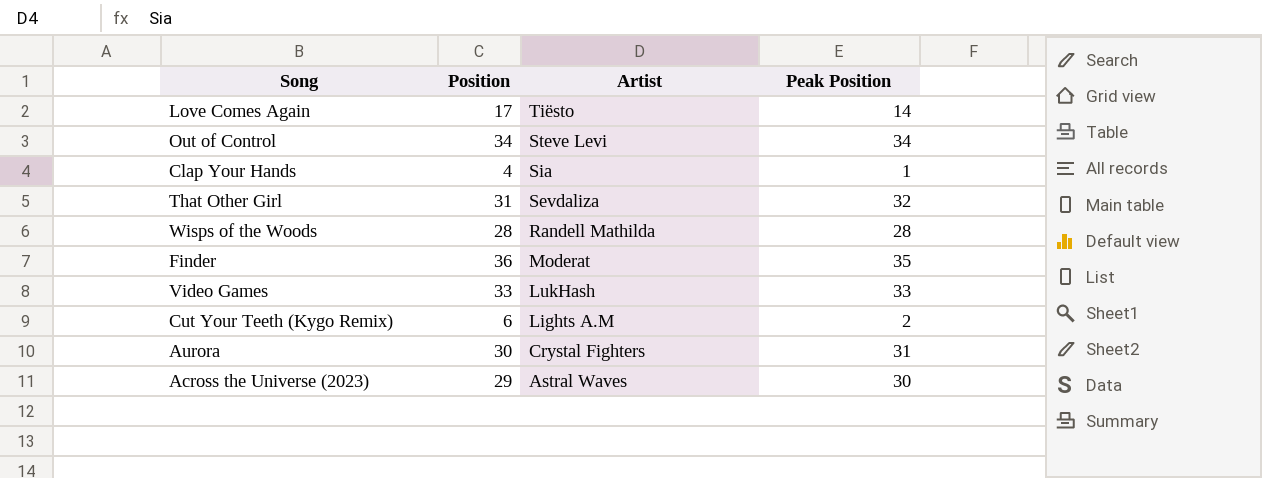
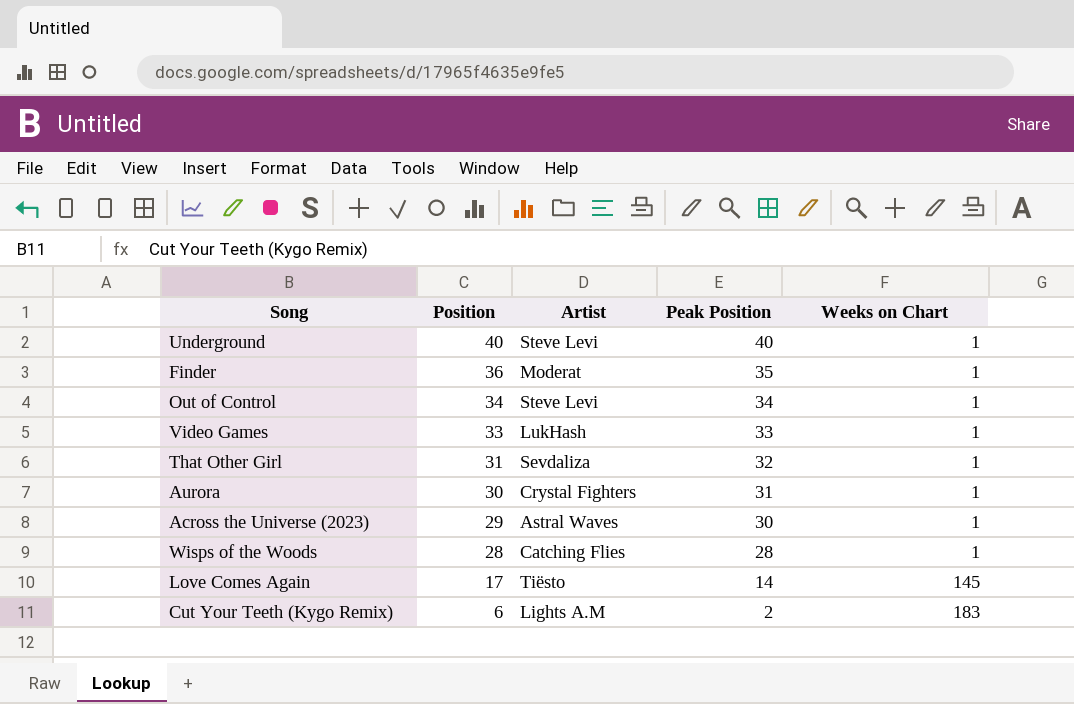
row order: Artist descending -> Position descending
column Weeks on Chart | position: none -> 5
row Clap Your Hands: 4 | Sia | 1 -> none
row Underground: none -> 40 | Steve Levi | 40 | 1
Wisps of the Woods | Artist: Randell Mathilda -> Catching Flies

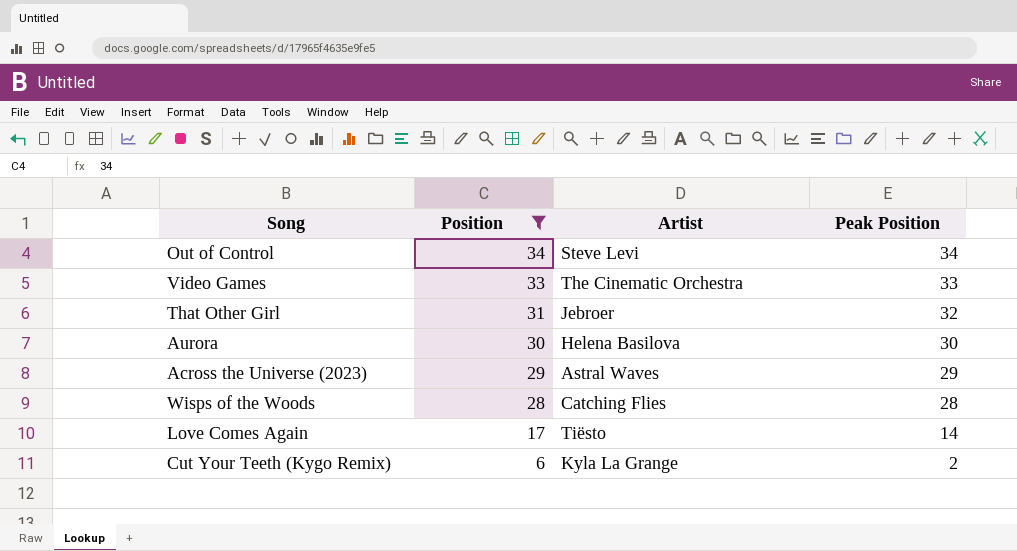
filter: none -> Position <= 34
column Weeks on Chart | position: 5 -> none
Video Games | Artist: LukHash -> The Cinematic Orchestra
That Other Girl | Artist: Sevdaliza -> Jebroer
Aurora | Artist: Crystal Fighters -> Helena Basilova
Aurora | Peak Position: 31 -> 30
Across the Universe (2023) | Peak Position: 30 -> 29
Cut Your Teeth (Kygo Remix) | Artist: Lights A.M -> Kyla La Grange

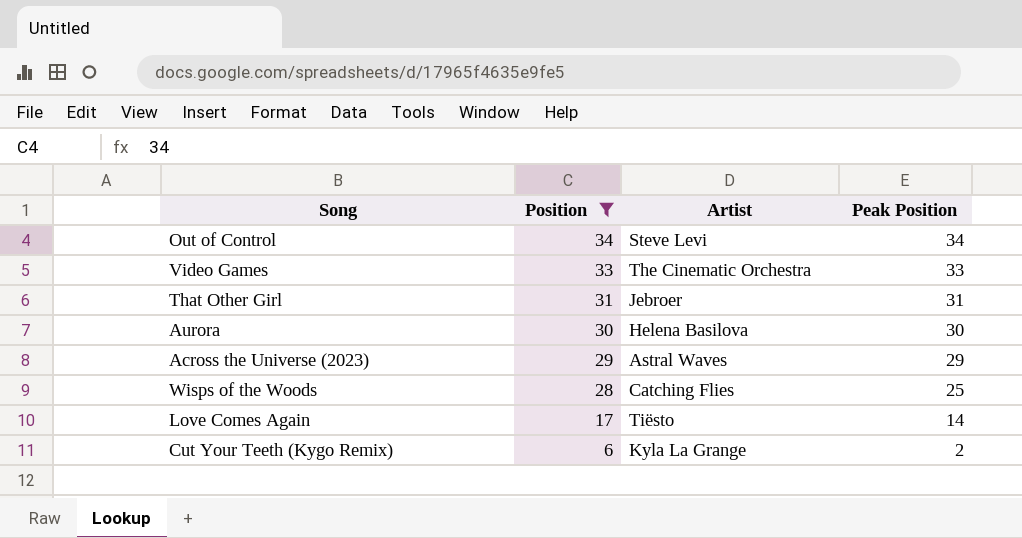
That Other Girl | Peak Position: 32 -> 31
Wisps of the Woods | Peak Position: 28 -> 25

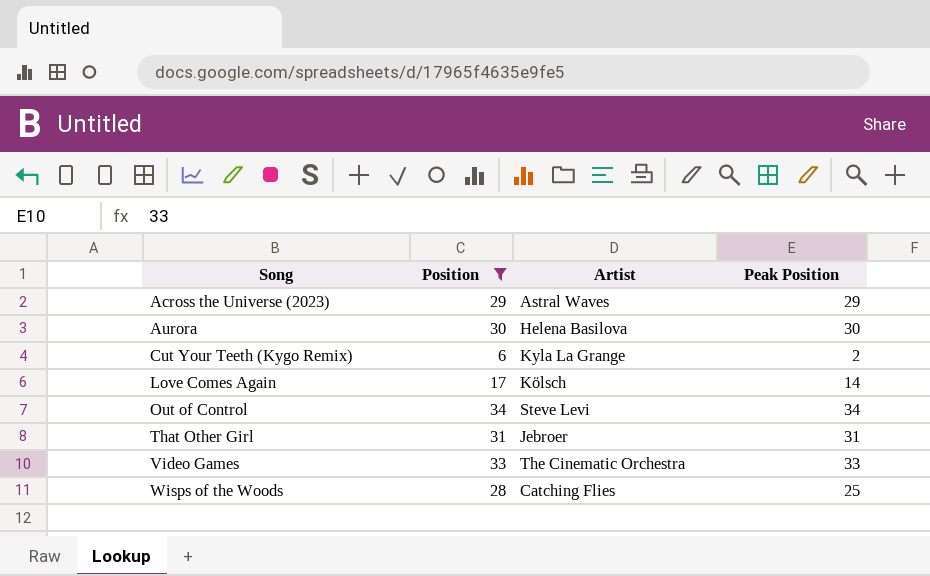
row order: Position descending -> Song ascending
Love Comes Again | Artist: Tiësto -> Kölsch

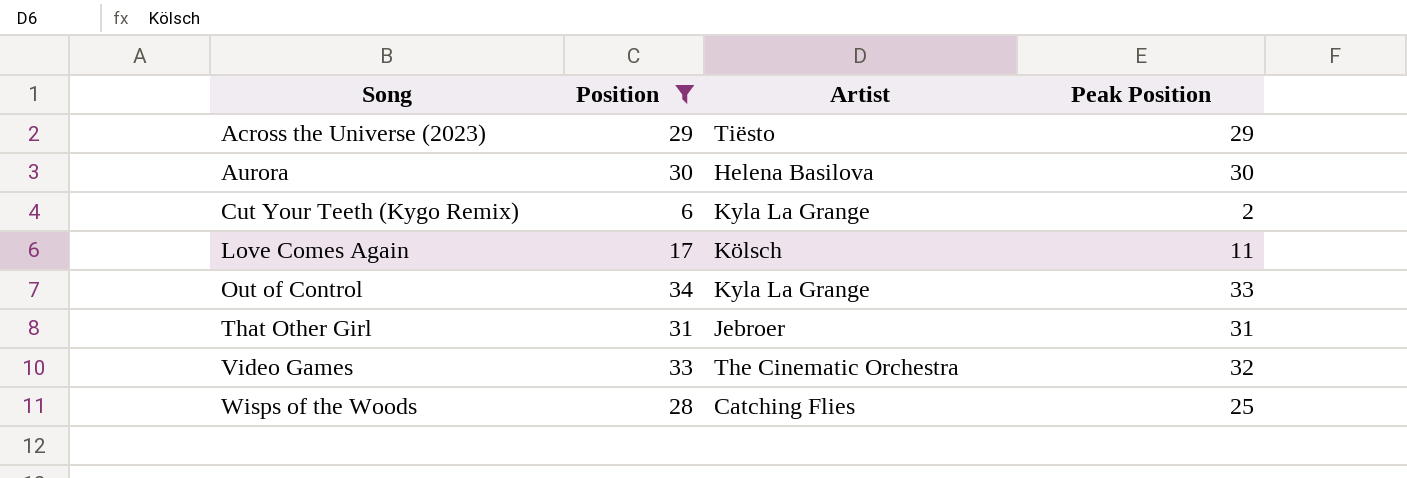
Across the Universe (2023) | Artist: Astral Waves -> Tiësto
Love Comes Again | Peak Position: 14 -> 11
Out of Control | Artist: Steve Levi -> Kyla La Grange
Out of Control | Peak Position: 34 -> 33
Video Games | Peak Position: 33 -> 32

